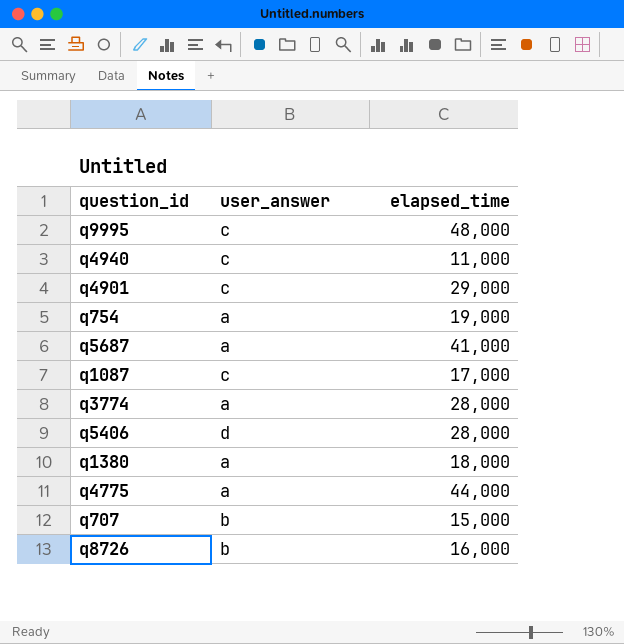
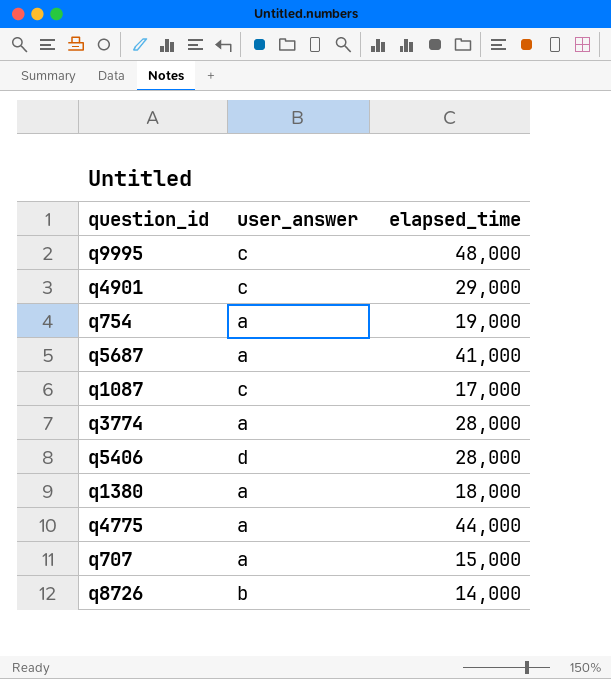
row q4940: c | 11,000 -> none
q707 | user_answer: b -> a
q8726 | elapsed_time: 16,000 -> 14,000

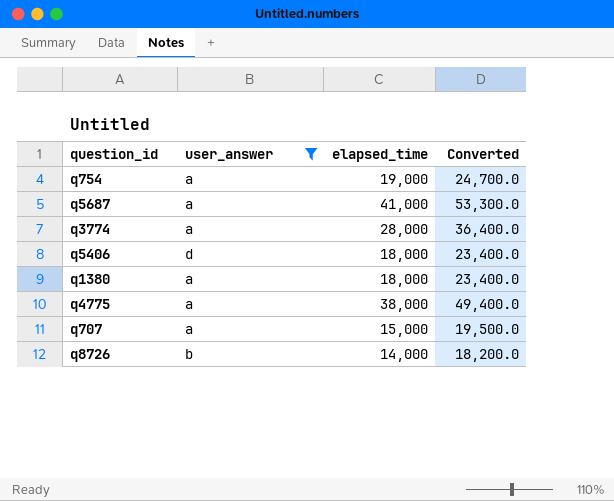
filter: none -> user_answer != c
column Converted | formula: none -> [elapsed_time] * 1.3
q5406 | elapsed_time: 28,000 -> 18,000
q4775 | elapsed_time: 44,000 -> 38,000

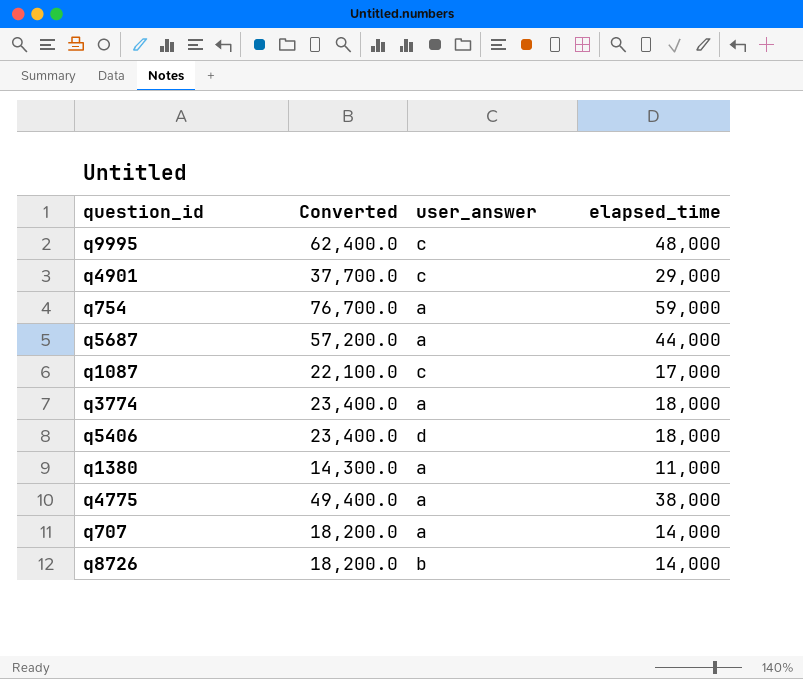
filter: user_answer != c -> none
column Converted | position: 4 -> 2
q754 | Converted: 24,700.0 -> 76,700.0
q754 | elapsed_time: 19,000 -> 59,000
q5687 | Converted: 53,300.0 -> 57,200.0
q5687 | elapsed_time: 41,000 -> 44,000
q3774 | Converted: 36,400.0 -> 23,400.0
q3774 | elapsed_time: 28,000 -> 18,000
q1380 | Converted: 23,400.0 -> 14,300.0
q1380 | elapsed_time: 18,000 -> 11,000
q707 | Converted: 19,500.0 -> 18,200.0
q707 | elapsed_time: 15,000 -> 14,000

